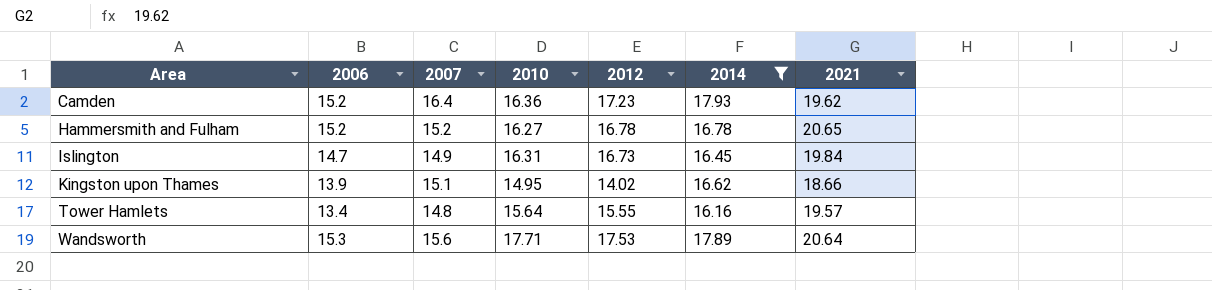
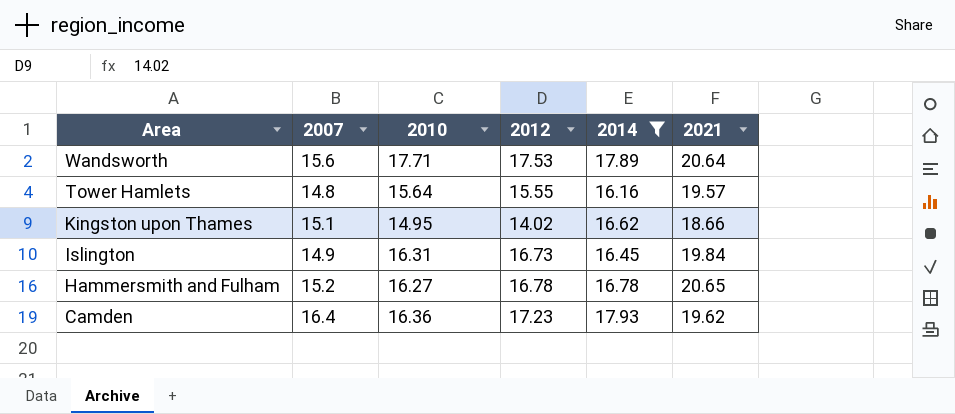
row order: Area ascending -> Area descending
column 2006 | position: 2 -> none

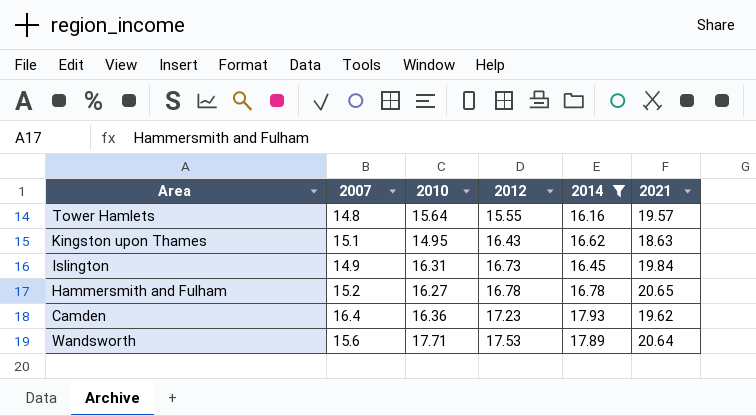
row order: Area descending -> 2012 ascending
Kingston upon Thames | 2012: 14.02 -> 16.43
Kingston upon Thames | 2021: 18.66 -> 18.63

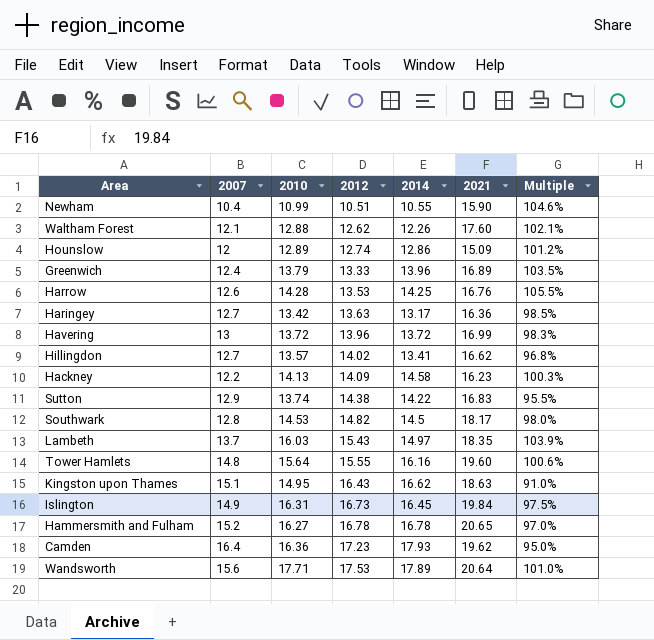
filter: 2014 >= 16.16 -> none
column Multiple | formula: none -> [2010] / [2012]
Tower Hamlets | 2021: 19.57 -> 19.60

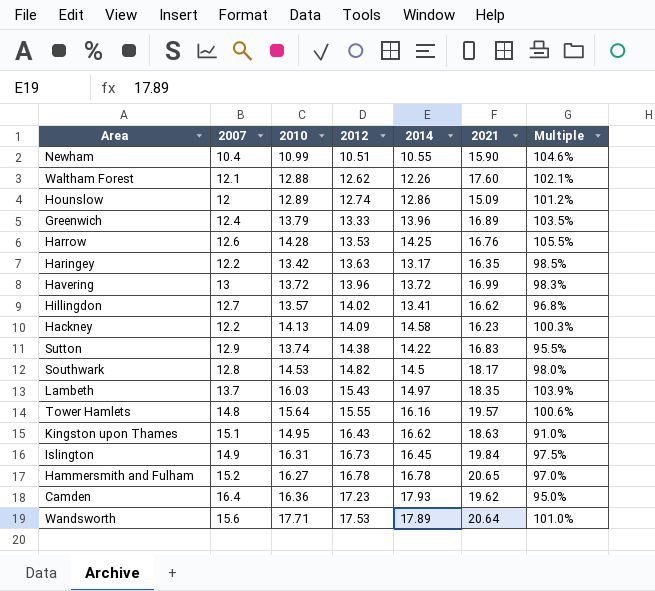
Haringey | 2007: 12.7 -> 12.2
Haringey | 2021: 16.36 -> 16.35
Tower Hamlets | 2021: 19.60 -> 19.57

